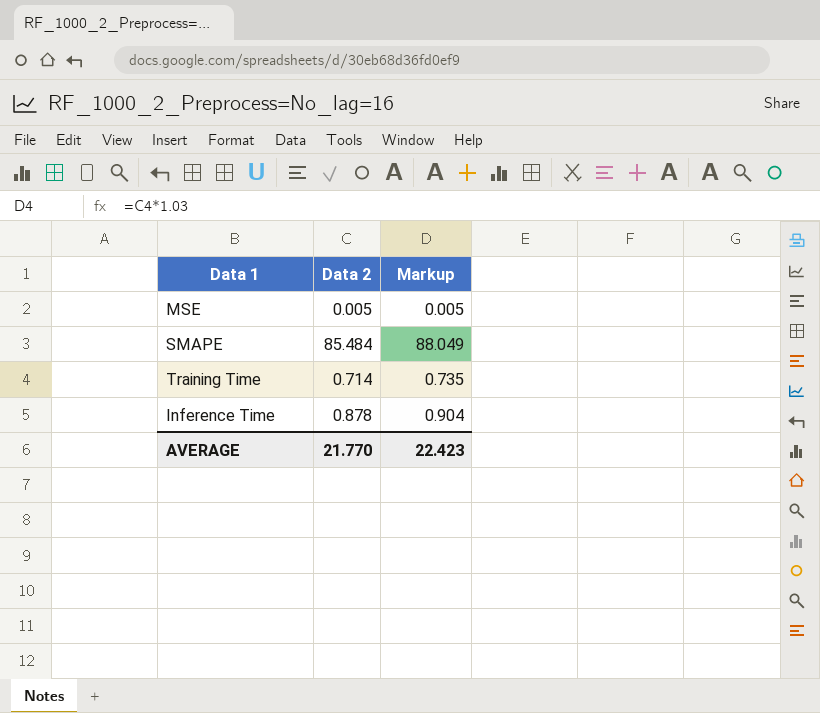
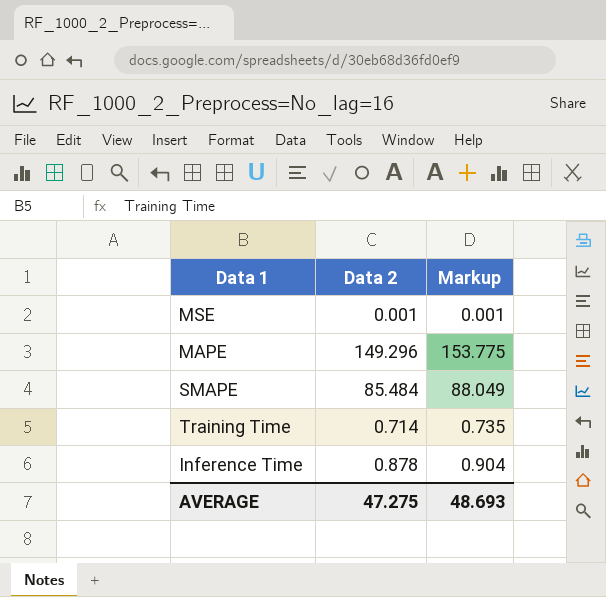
MSE | Data 2: 0.005 -> 0.001
MSE | Markup: 0.005 -> 0.001
row MAPE: none -> 149.296 | 153.775
AVERAGE | Data 2: 21.770 -> 47.275
AVERAGE | Markup: 22.423 -> 48.693

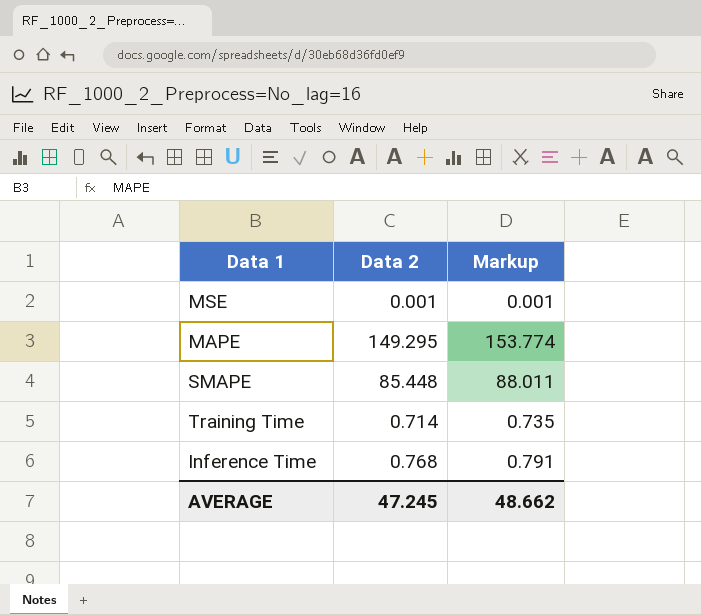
MAPE | Data 2: 149.296 -> 149.295
MAPE | Markup: 153.775 -> 153.774
SMAPE | Data 2: 85.484 -> 85.448
SMAPE | Markup: 88.049 -> 88.011
Inference Time | Data 2: 0.878 -> 0.768
Inference Time | Markup: 0.904 -> 0.791
AVERAGE | Data 2: 47.275 -> 47.245
AVERAGE | Markup: 48.693 -> 48.662

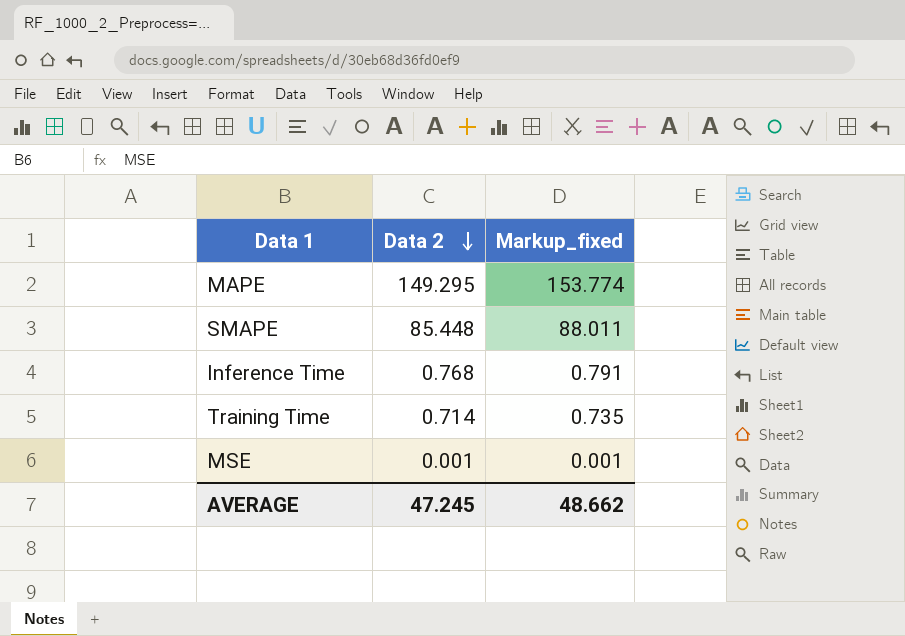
row order: none -> Data 2 descending
column name: Markup -> Markup_fixed

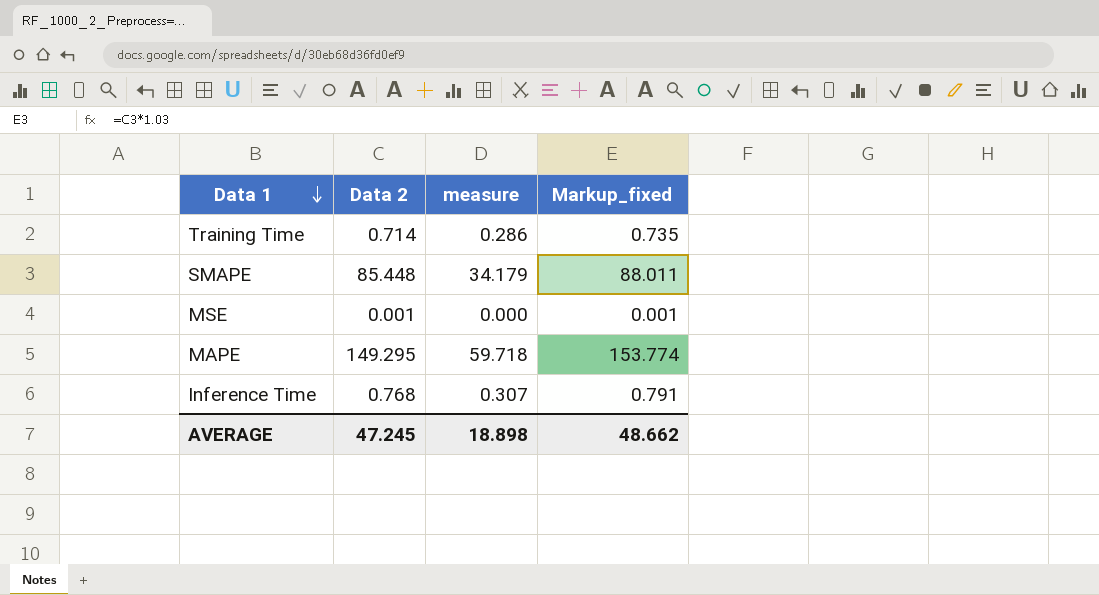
row order: Data 2 descending -> Data 1 descending
column measure | formula: none -> [Data 2] * 0.4

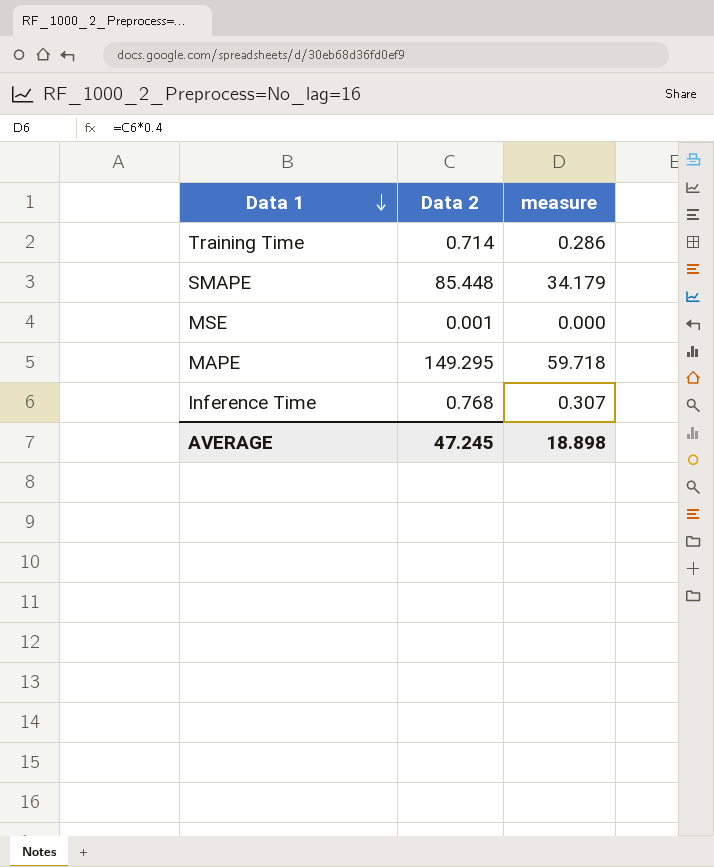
column Markup_fixed | formula: [Data 2] * 1.03 -> none

